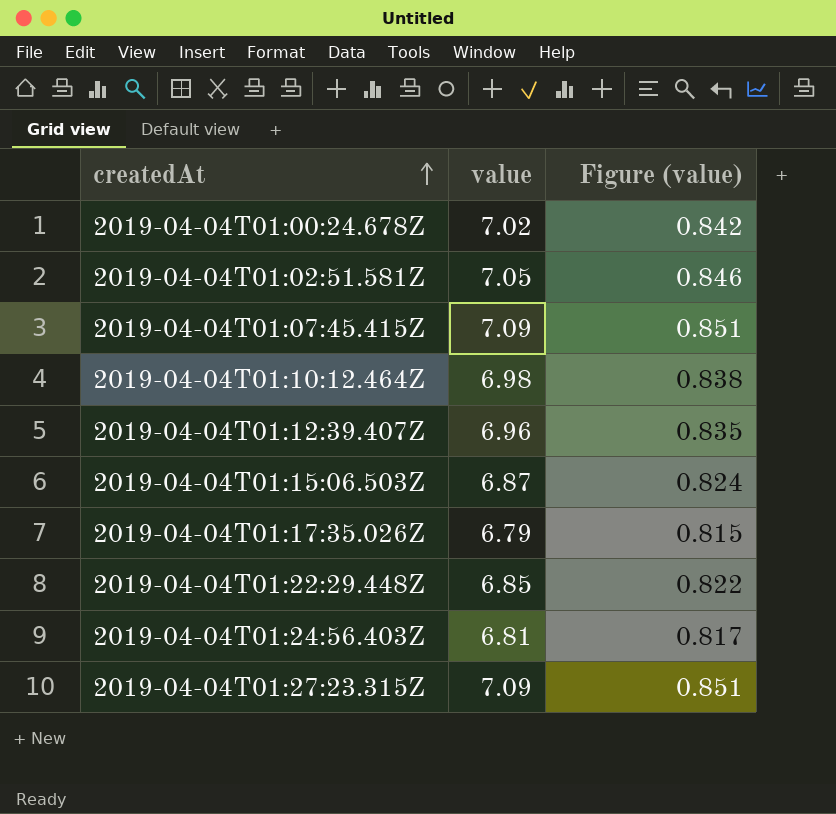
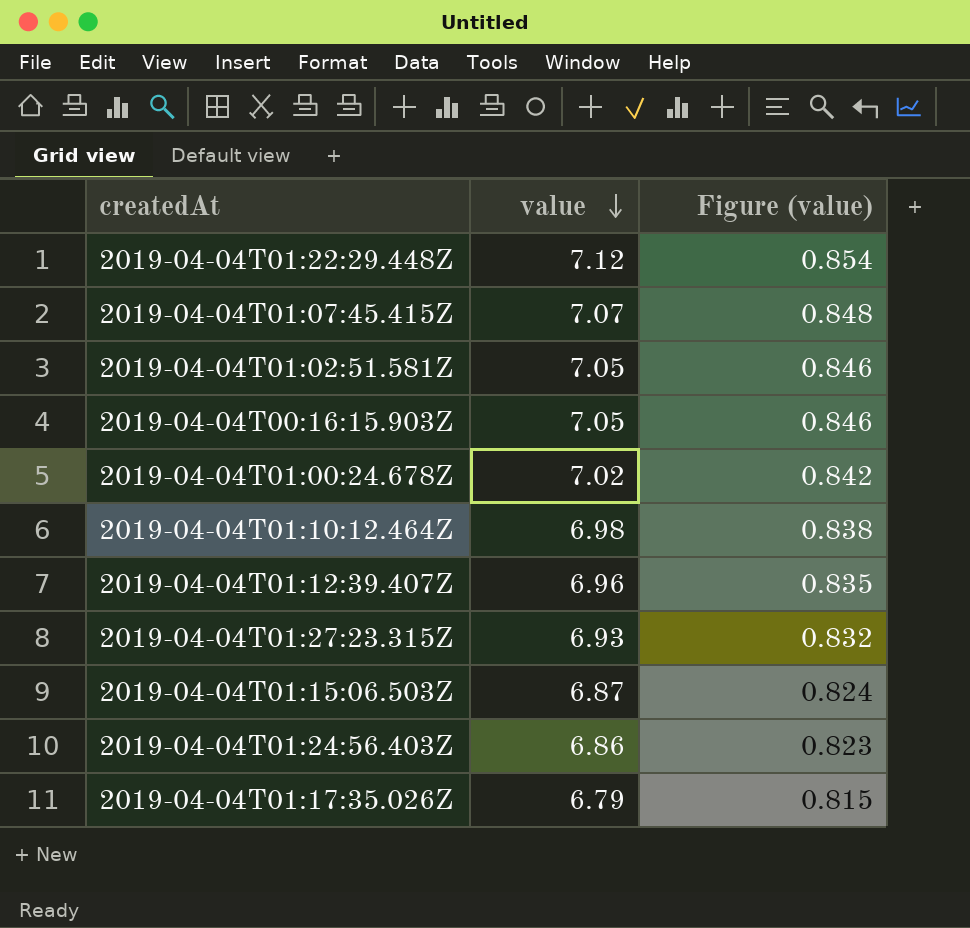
row order: createdAt ascending -> value descending
2019-04-04T01:22:29.448Z | value: 6.85 -> 7.12
2019-04-04T01:22:29.448Z | Figure (value): 0.822 -> 0.854
2019-04-04T01:07:45.415Z | value: 7.09 -> 7.07
2019-04-04T01:07:45.415Z | Figure (value): 0.851 -> 0.848
row 2019-04-04T00:16:15.903Z: none -> 7.05 | 0.846
2019-04-04T01:27:23.315Z | value: 7.09 -> 6.93
2019-04-04T01:27:23.315Z | Figure (value): 0.851 -> 0.832
2019-04-04T01:24:56.403Z | value: 6.81 -> 6.86
2019-04-04T01:24:56.403Z | Figure (value): 0.817 -> 0.823

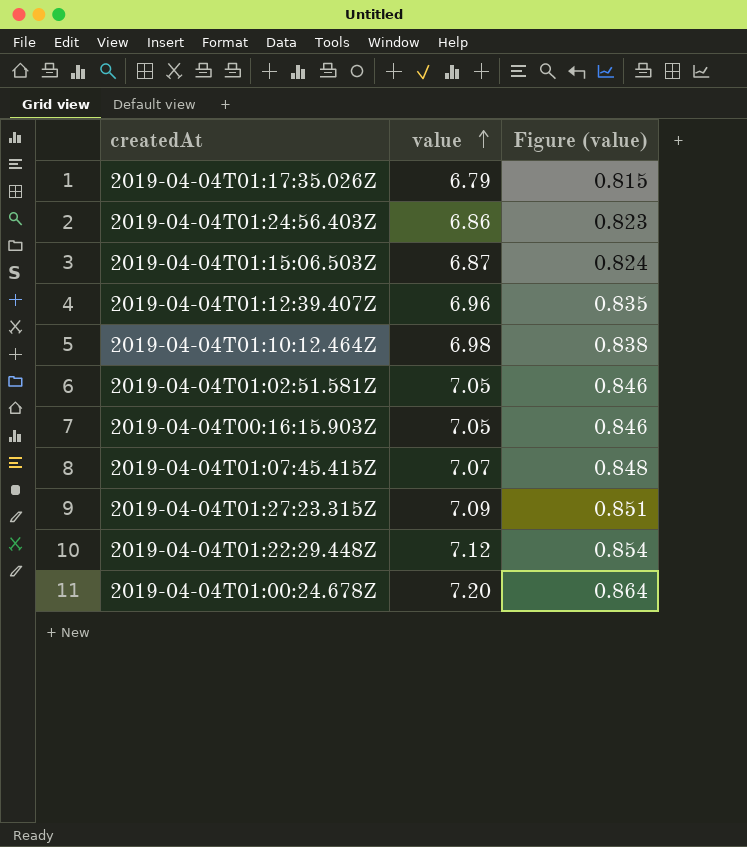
row order: value descending -> value ascending
2019-04-04T01:27:23.315Z | value: 6.93 -> 7.09
2019-04-04T01:27:23.315Z | Figure (value): 0.832 -> 0.851
2019-04-04T01:00:24.678Z | value: 7.02 -> 7.20
2019-04-04T01:00:24.678Z | Figure (value): 0.842 -> 0.864

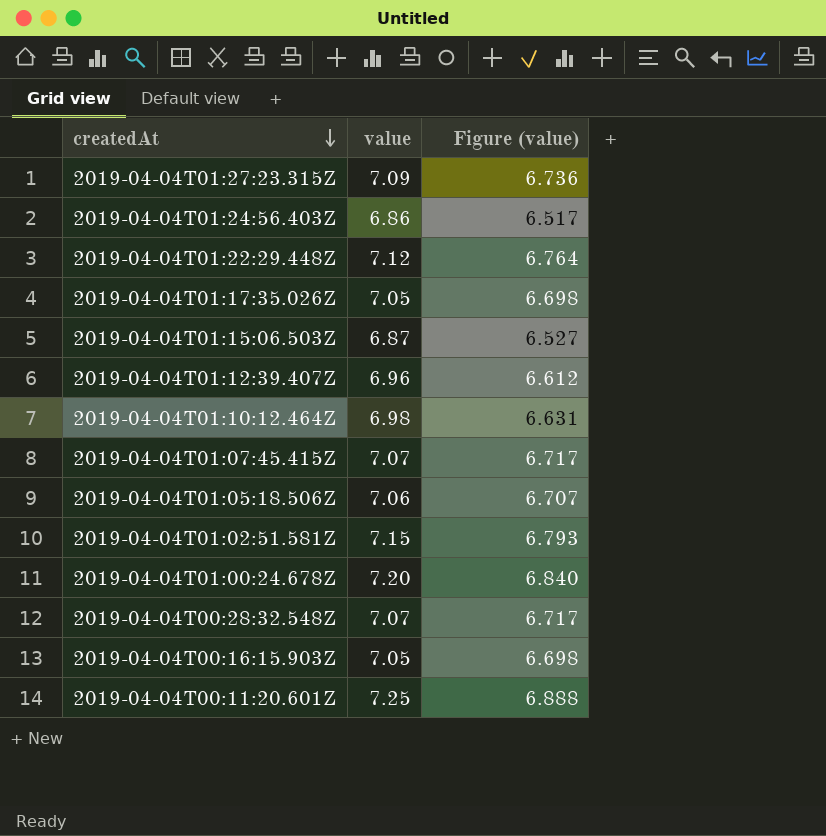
row order: value ascending -> createdAt descending
column Figure (value) | formula: [value] * 0.12 -> [value] * 0.95
2019-04-04T01:17:35.026Z | value: 6.79 -> 7.05
row 2019-04-04T01:05:18.506Z: none -> 7.06 | 6.707
2019-04-04T01:02:51.581Z | value: 7.05 -> 7.15
row 2019-04-04T00:28:32.548Z: none -> 7.07 | 6.717
row 2019-04-04T00:11:20.601Z: none -> 7.25 | 6.888

